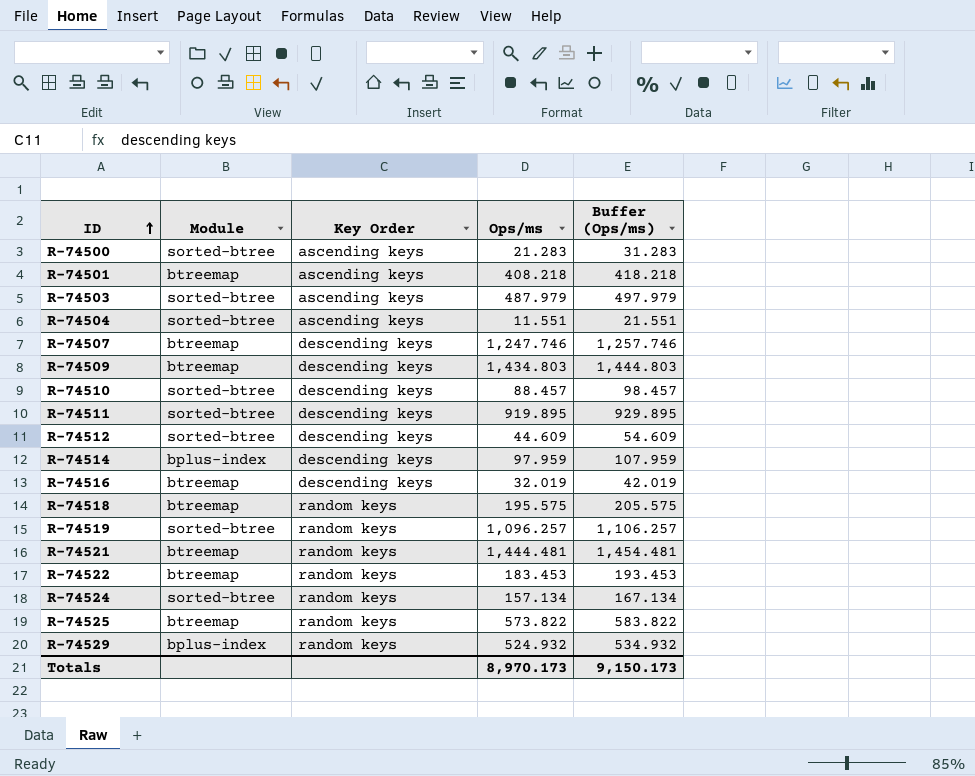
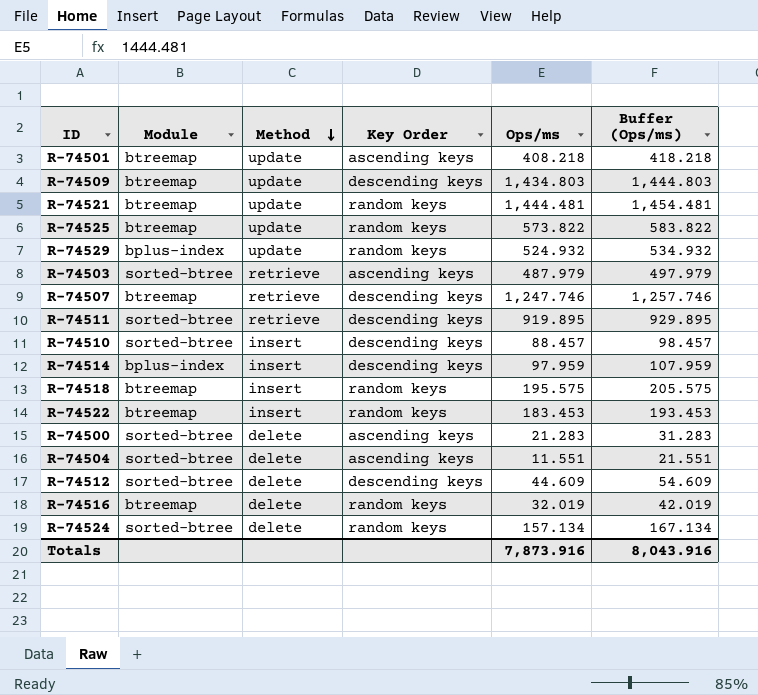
row order: ID ascending -> Method descending
column Method | position: none -> 3
row R-74519: sorted-btree | random keys | 1,096.257 | 1,106.257 -> none
R-74516 | Key Order: descending keys -> random keys
Totals | Ops/ms: 8,970.173 -> 7,873.916
Totals | Buffer (Ops/ms): 9,150.173 -> 8,043.916

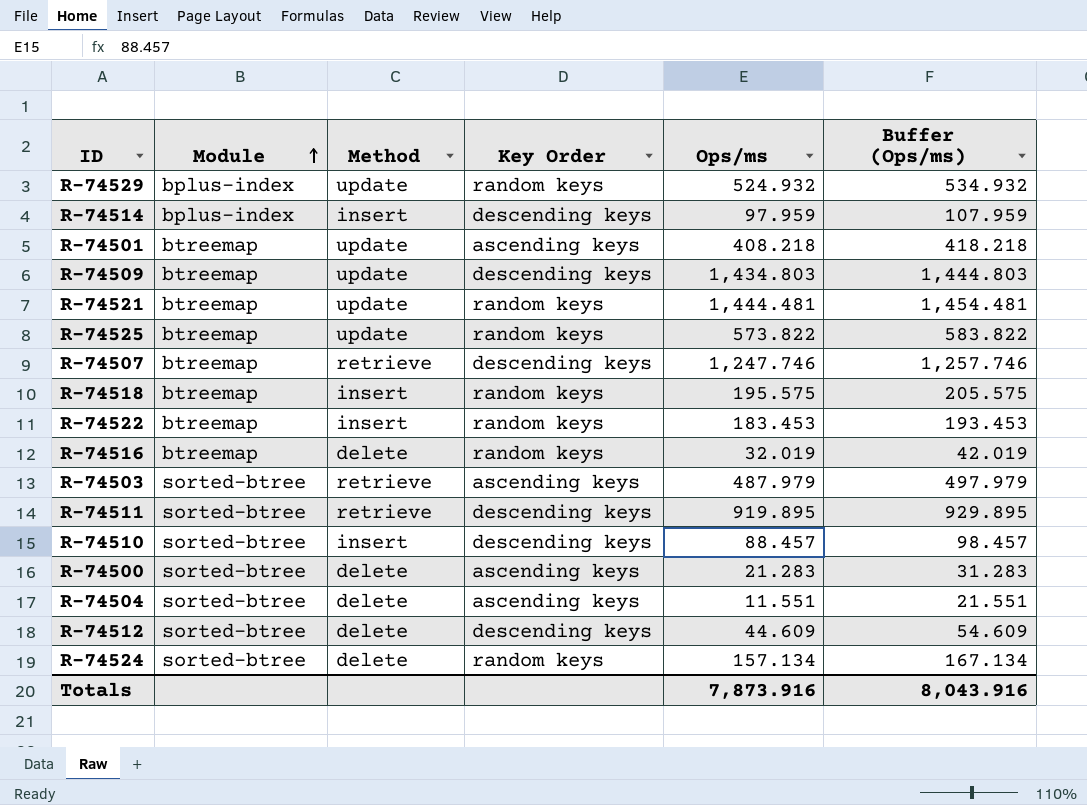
row order: Method descending -> Module ascending

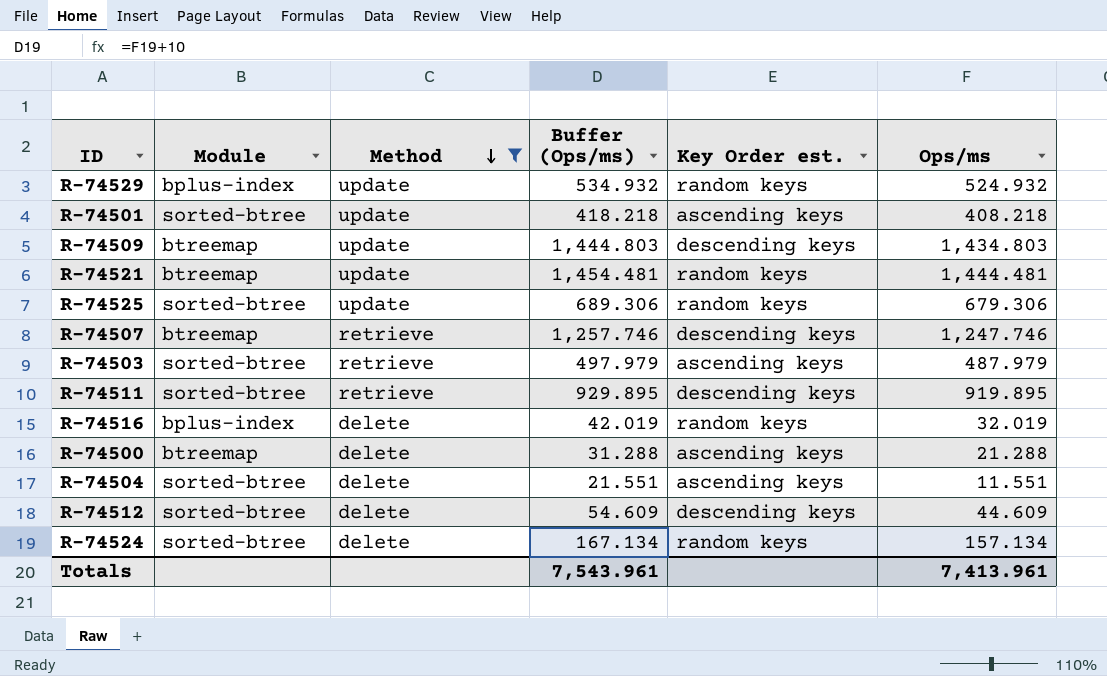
filter: none -> Method != insert
row order: Module ascending -> Method descending
column Buffer (Ops/ms) | position: 6 -> 4
column name: Key Order -> Key Order est.
R-74501 | Module: btreemap -> sorted-btree
R-74525 | Module: btreemap -> sorted-btree
R-74525 | Buffer (Ops/ms): 583.822 -> 689.306
R-74525 | Ops/ms: 573.822 -> 679.306
R-74516 | Module: btreemap -> bplus-index
R-74500 | Module: sorted-btree -> btreemap
R-74500 | Buffer (Ops/ms): 31.283 -> 31.288
R-74500 | Ops/ms: 21.283 -> 21.288
Totals | Buffer (Ops/ms): 8,043.916 -> 7,543.961
Totals | Ops/ms: 7,873.916 -> 7,413.961

